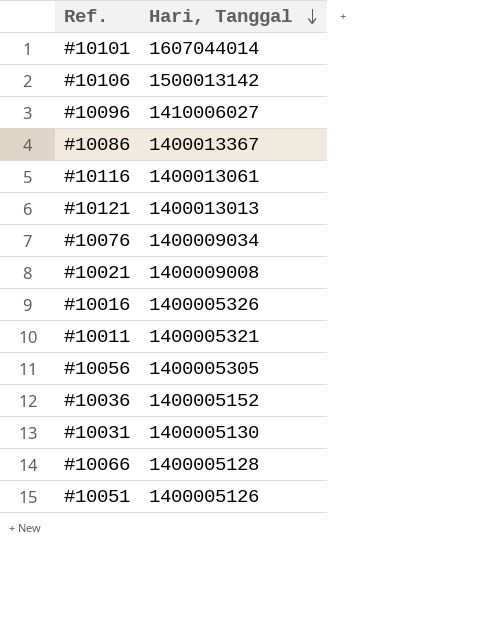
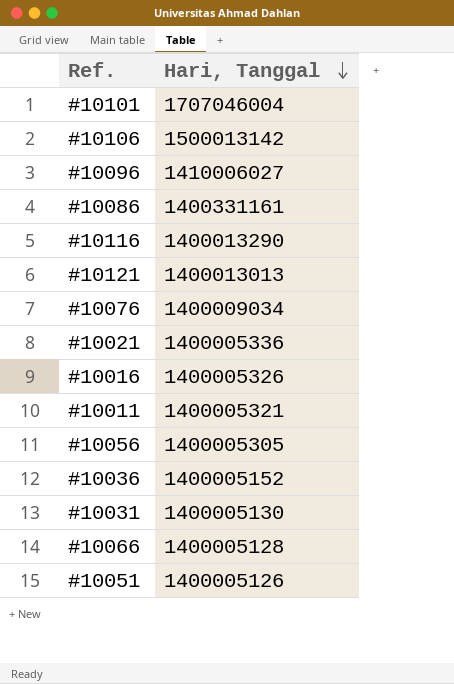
#10101 | Hari, Tanggal: 1607044014 -> 1707046004
#10086 | Hari, Tanggal: 1400013367 -> 1400331161
#10116 | Hari, Tanggal: 1400013061 -> 1400013290
#10021 | Hari, Tanggal: 1400009008 -> 1400005336

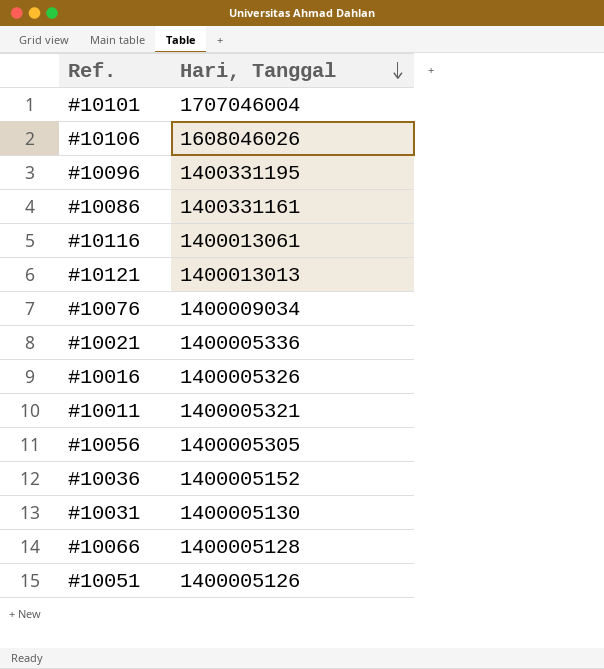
#10106 | Hari, Tanggal: 1500013142 -> 1608046026
#10096 | Hari, Tanggal: 1410006027 -> 1400331195
#10116 | Hari, Tanggal: 1400013290 -> 1400013061

